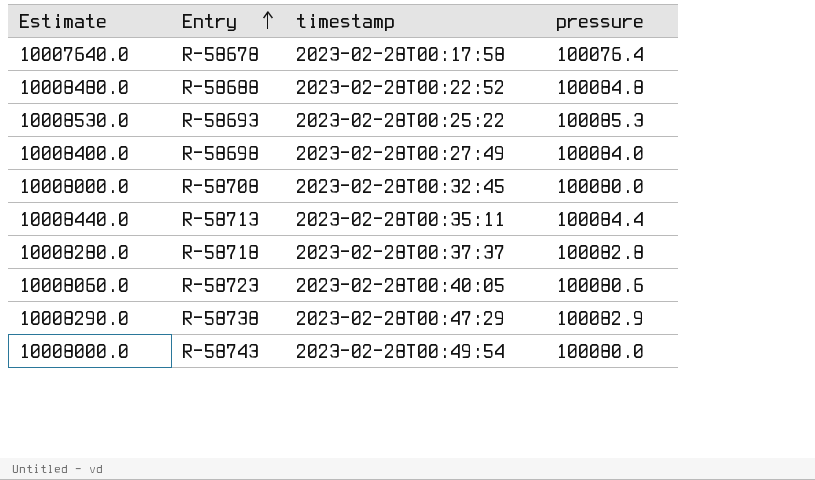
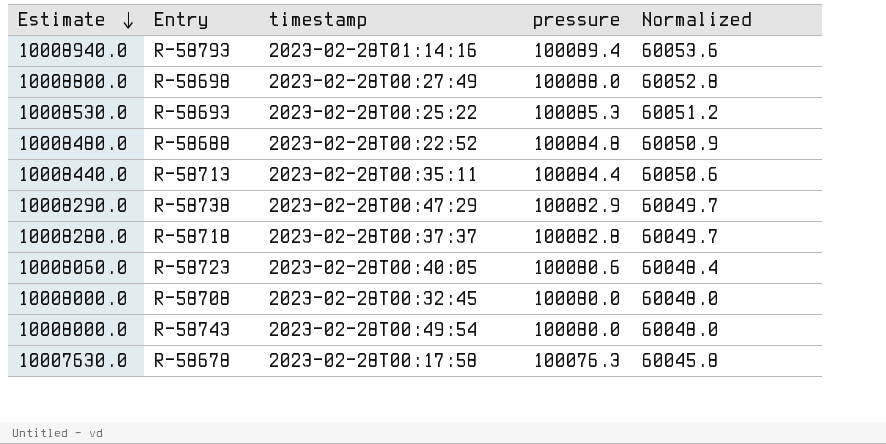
row order: Entry ascending -> Estimate descending
column Normalized | formula: none -> [pressure] * 0.6
row R-58793: none -> 10008940.0 | 2023-02-28T01:14:16 | 100089.4 | 60053.6
R-58698 | Estimate: 10008400.0 -> 10008800.0
R-58698 | pressure: 100084.0 -> 100088.0
R-58678 | Estimate: 10007640.0 -> 10007630.0
R-58678 | pressure: 100076.4 -> 100076.3

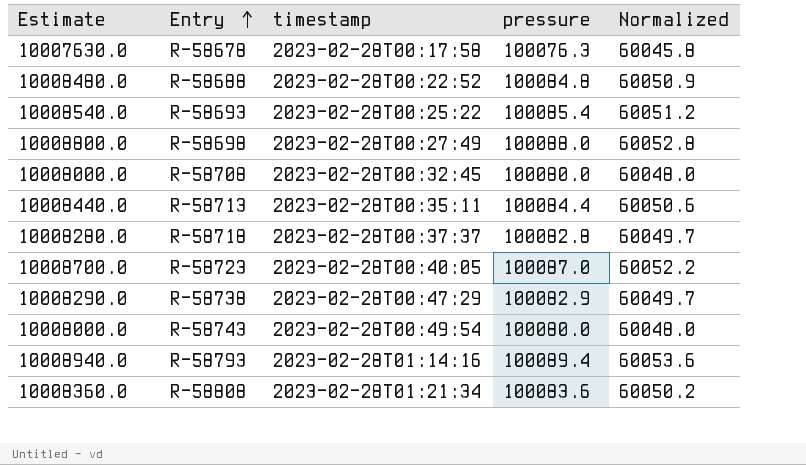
row order: Estimate descending -> Entry ascending
R-58693 | Estimate: 10008530.0 -> 10008540.0
R-58693 | pressure: 100085.3 -> 100085.4
R-58723 | Estimate: 10008060.0 -> 10008700.0
R-58723 | pressure: 100080.6 -> 100087.0
R-58723 | Normalized: 60048.4 -> 60052.2
row R-58808: none -> 10008360.0 | 2023-02-28T01:21:34 | 100083.6 | 60050.2

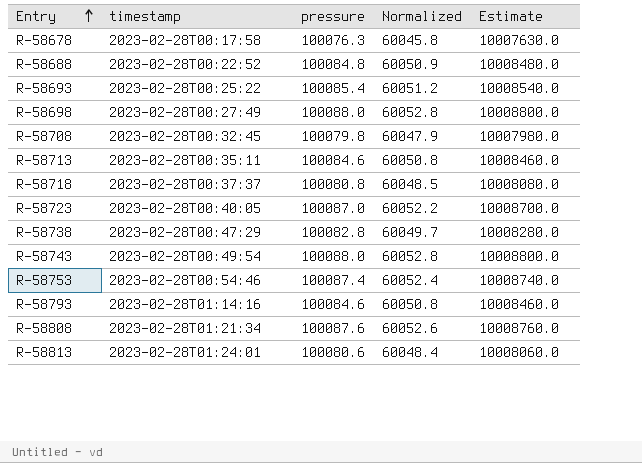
column Estimate | position: 1 -> 5
R-58708 | pressure: 100080.0 -> 100079.8
R-58708 | Normalized: 60048.0 -> 60047.9
R-58708 | Estimate: 10008000.0 -> 10007980.0
R-58713 | pressure: 100084.4 -> 100084.6
R-58713 | Normalized: 60050.6 -> 60050.8
R-58713 | Estimate: 10008440.0 -> 10008460.0
R-58718 | pressure: 100082.8 -> 100080.8
R-58718 | Normalized: 60049.7 -> 60048.5
R-58718 | Estimate: 10008280.0 -> 10008080.0
R-58738 | pressure: 100082.9 -> 100082.8
R-58738 | Estimate: 10008290.0 -> 10008280.0
R-58743 | pressure: 100080.0 -> 100088.0
R-58743 | Normalized: 60048.0 -> 60052.8
R-58743 | Estimate: 10008000.0 -> 10008800.0
row R-58753: none -> 2023-02-28T00:54:46 | 100087.4 | 60052.4 | 10008740.0
R-58793 | pressure: 100089.4 -> 100084.6
R-58793 | Normalized: 60053.6 -> 60050.8
R-58793 | Estimate: 10008940.0 -> 10008460.0
R-58808 | pressure: 100083.6 -> 100087.6
R-58808 | Normalized: 60050.2 -> 60052.6
R-58808 | Estimate: 10008360.0 -> 10008760.0
row R-58813: none -> 2023-02-28T01:24:01 | 100080.6 | 60048.4 | 10008060.0

